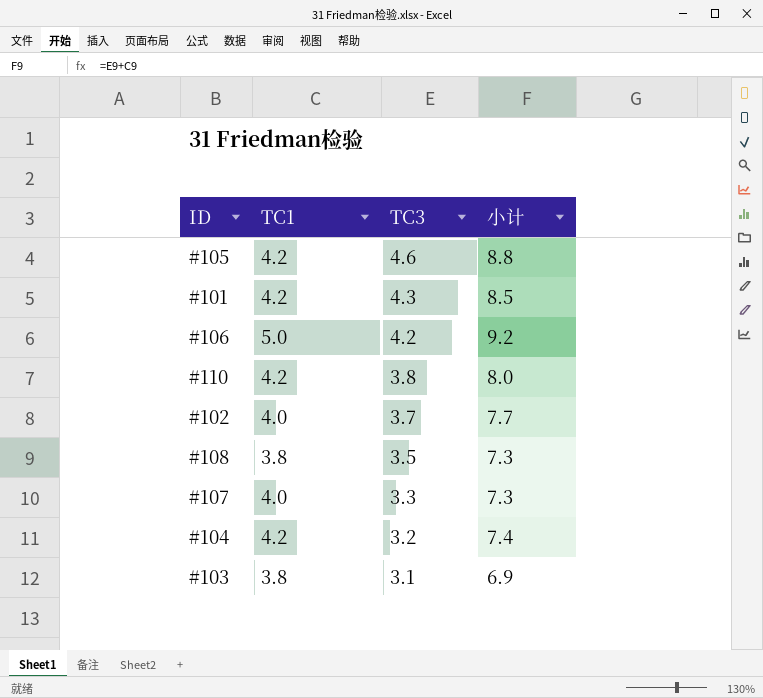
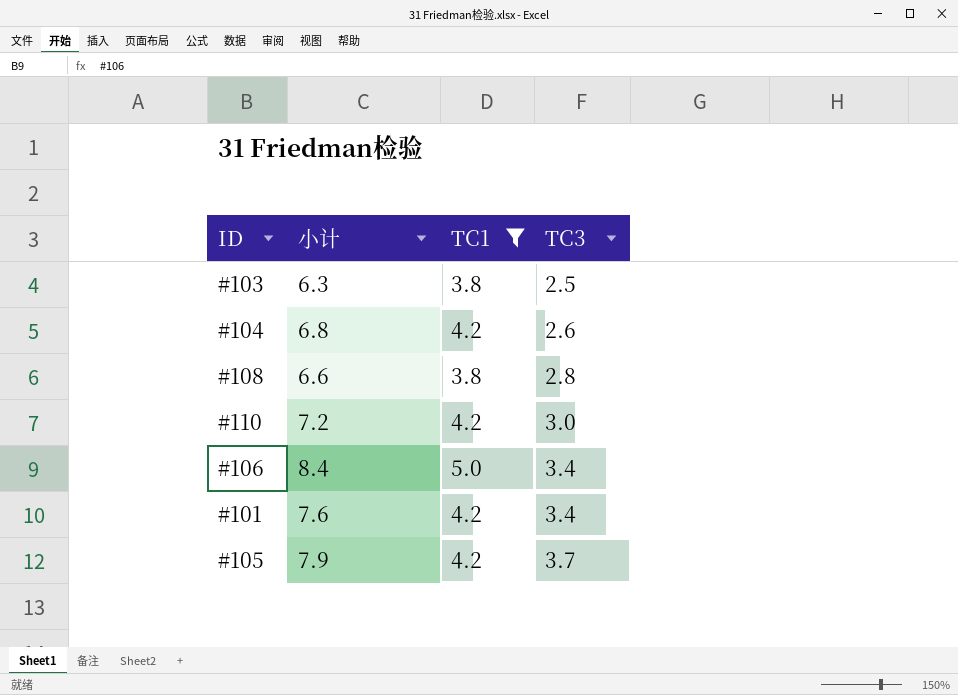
filter: none -> TC1 != 4.0
row order: TC3 descending -> TC3 ascending
column 小计 | position: 4 -> 2
#103 | 小计: 6.9 -> 6.3
#103 | TC3: 3.1 -> 2.5
#104 | 小计: 7.4 -> 6.8
#104 | TC3: 3.2 -> 2.6
#108 | 小计: 7.3 -> 6.6
#108 | TC3: 3.5 -> 2.8
#110 | 小计: 8.0 -> 7.2
#110 | TC3: 3.8 -> 3.0
#106 | 小计: 9.2 -> 8.4
#106 | TC3: 4.2 -> 3.4
#101 | 小计: 8.5 -> 7.6
#101 | TC3: 4.3 -> 3.4
#105 | 小计: 8.8 -> 7.9
#105 | TC3: 4.6 -> 3.7

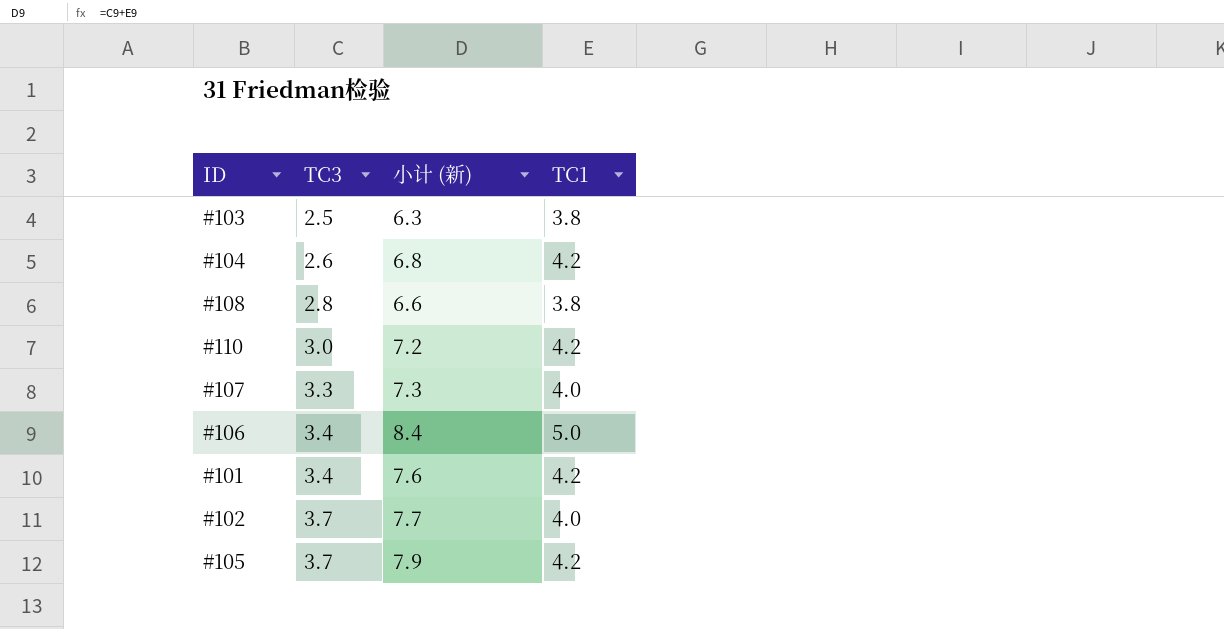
filter: TC1 != 4.0 -> none
column TC3 | position: 4 -> 2
column name: 小计 -> 小计 (新)

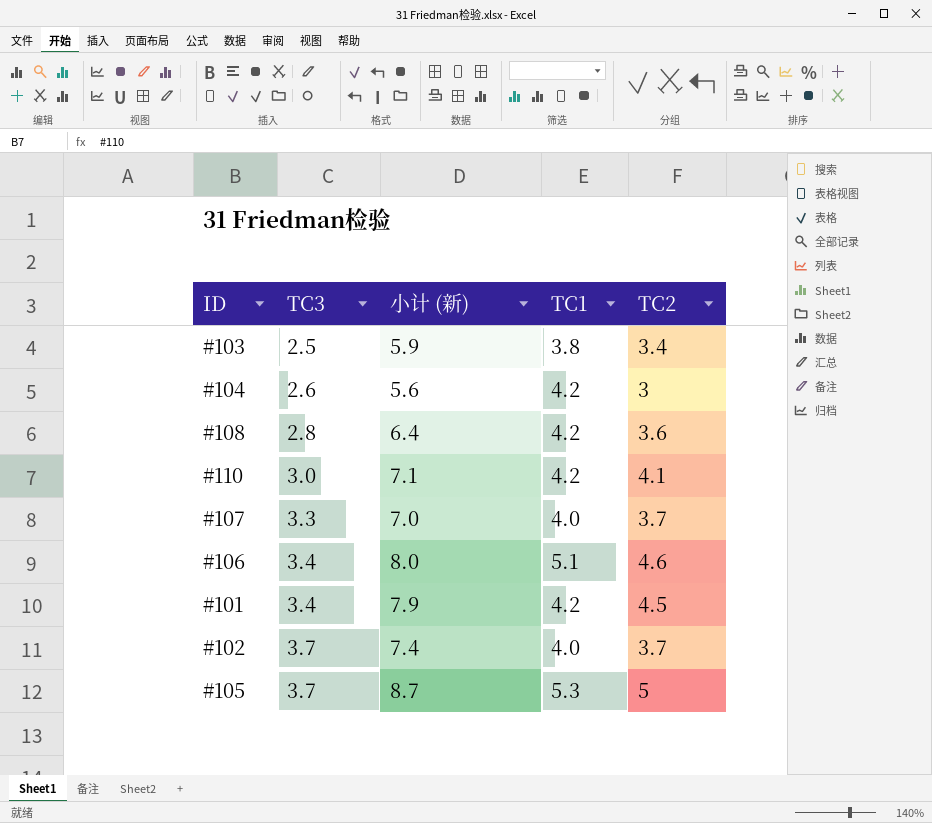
column 小计 (新) | formula: [TC3] + [TC1] -> [TC3] + [TC2]
column TC2 | position: none -> 5
#108 | TC1: 3.8 -> 4.2
#106 | TC1: 5.0 -> 5.1
#105 | TC1: 4.2 -> 5.3

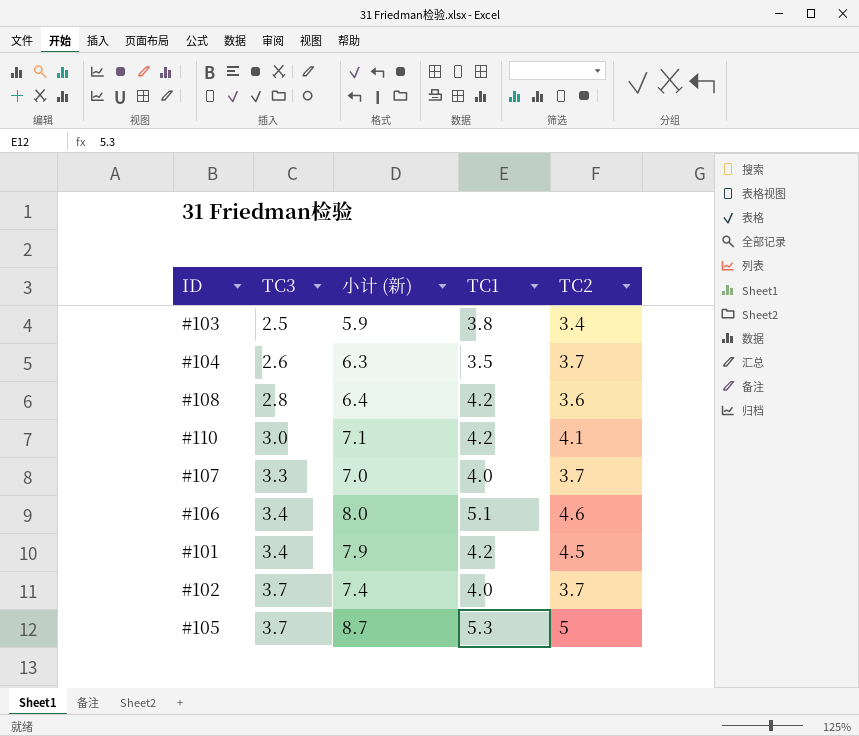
#104 | 小计 (新): 5.6 -> 6.3
#104 | TC1: 4.2 -> 3.5
#104 | TC2: 3 -> 3.7

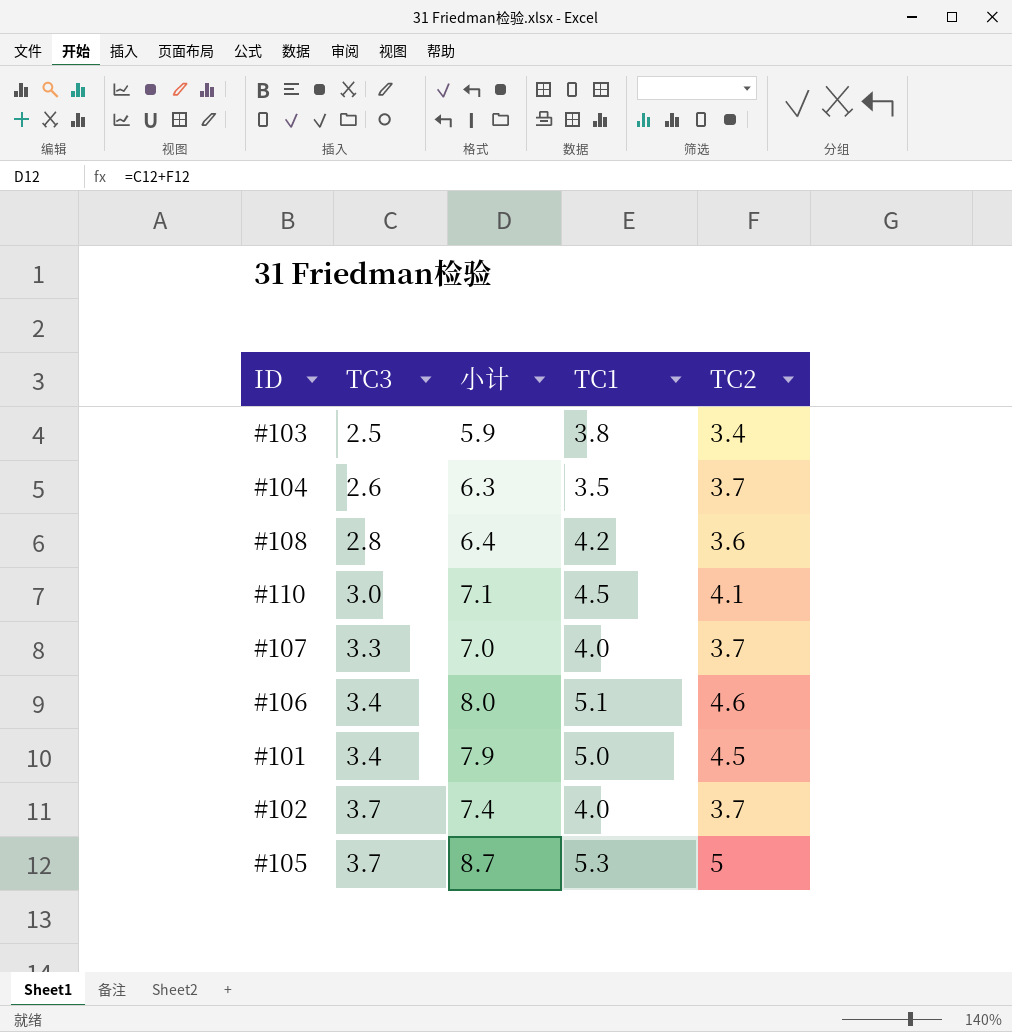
column name: 小计 (新) -> 小计
#110 | TC1: 4.2 -> 4.5
#101 | TC1: 4.2 -> 5.0

